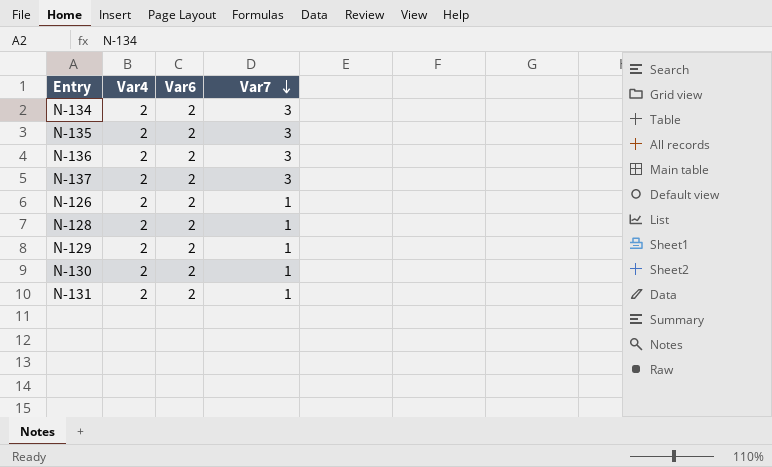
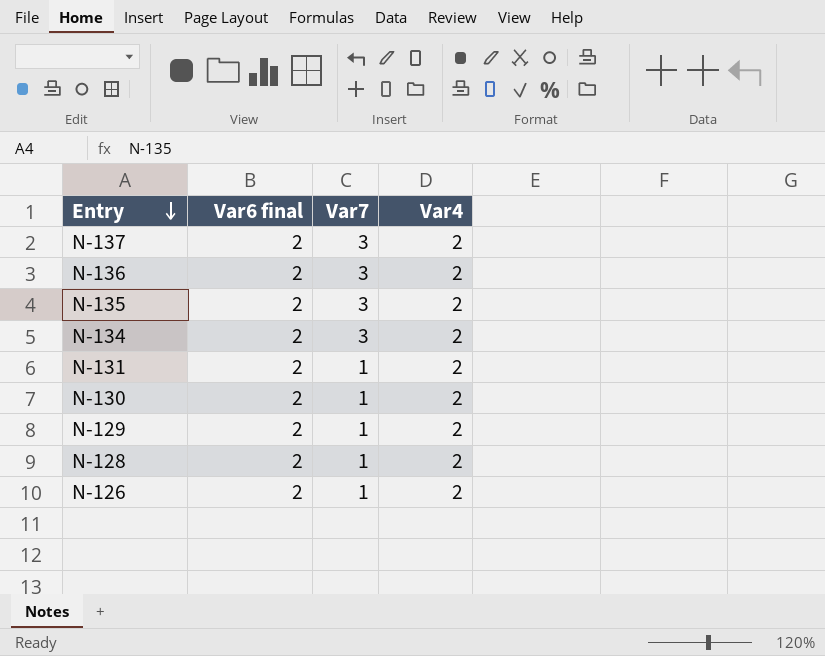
row order: Var7 descending -> Entry descending
column name: Var6 -> Var6 final
column Var4 | position: 2 -> 4

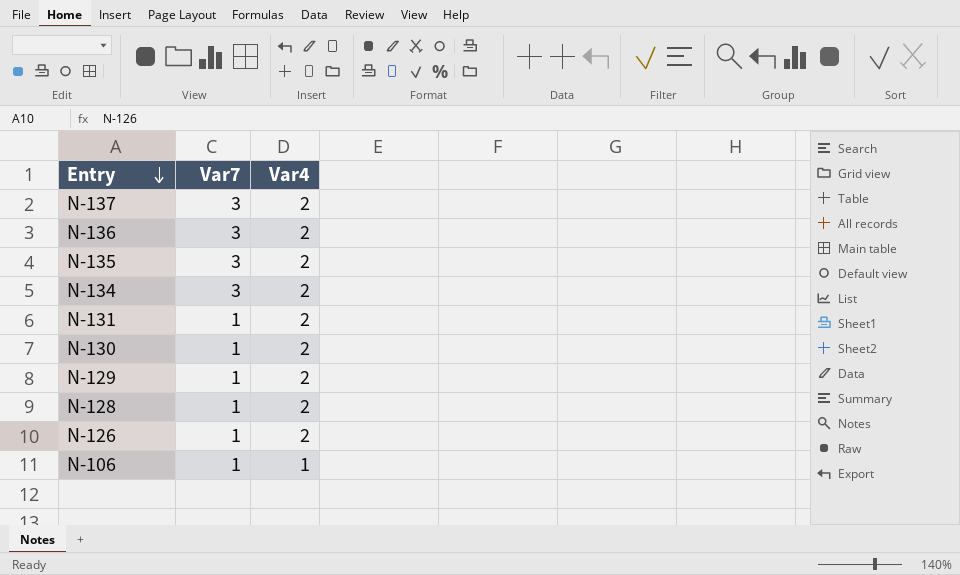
column Var6 final | position: 2 -> none
row N-106: none -> 1 | 1

